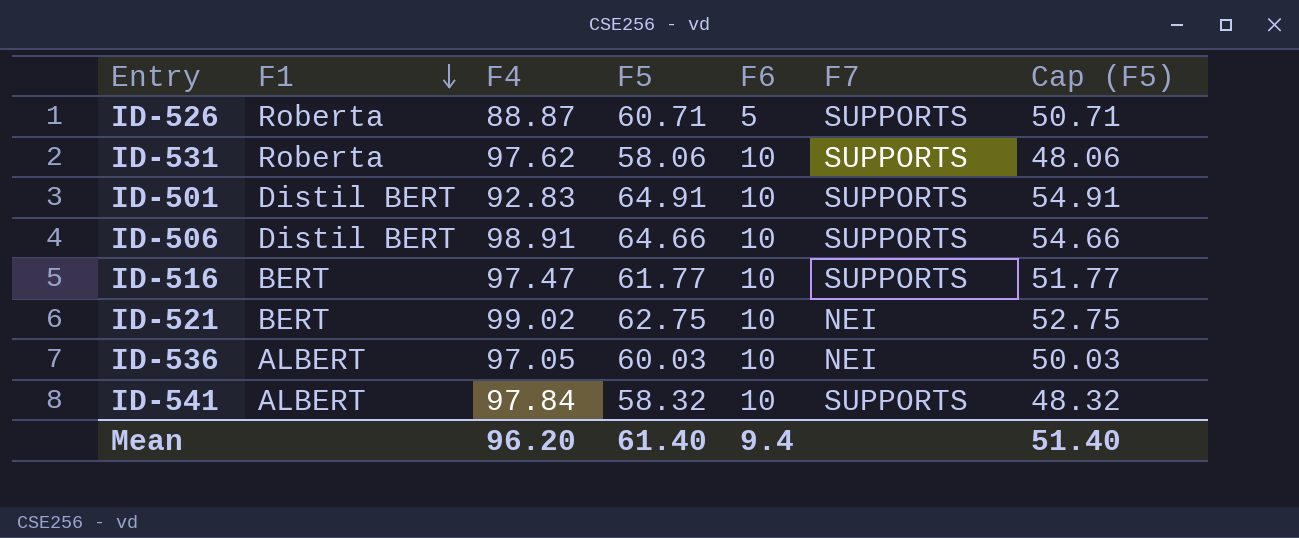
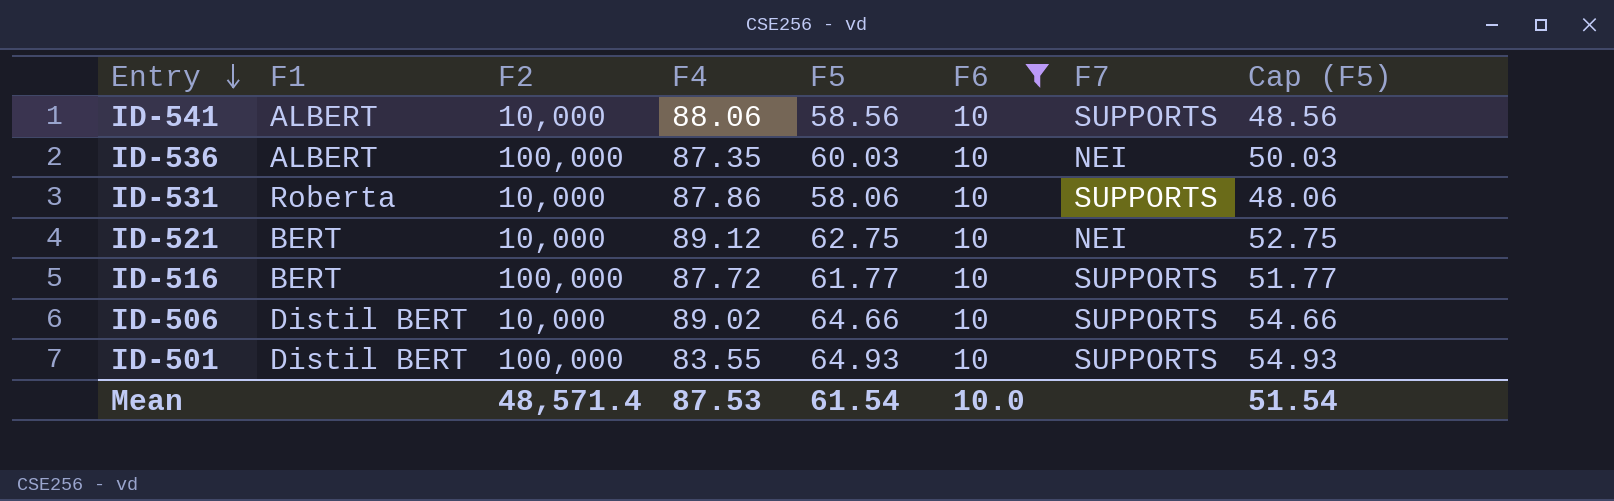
filter: none -> F6 = 10
row order: F1 descending -> Entry descending
column F2 | position: none -> 3
ID-541 | F4: 97.84 -> 88.06
ID-541 | F5: 58.32 -> 58.56
ID-541 | Cap (F5): 48.32 -> 48.56
ID-536 | F4: 97.05 -> 87.35
ID-531 | F4: 97.62 -> 87.86
ID-521 | F4: 99.02 -> 89.12
ID-516 | F4: 97.47 -> 87.72
ID-506 | F4: 98.91 -> 89.02
ID-501 | F4: 92.83 -> 83.55
ID-501 | F5: 64.91 -> 64.93
ID-501 | Cap (F5): 54.91 -> 54.93
Mean | F4: 96.20 -> 87.53
Mean | F5: 61.40 -> 61.54
Mean | F6: 9.4 -> 10.0
Mean | Cap (F5): 51.40 -> 51.54

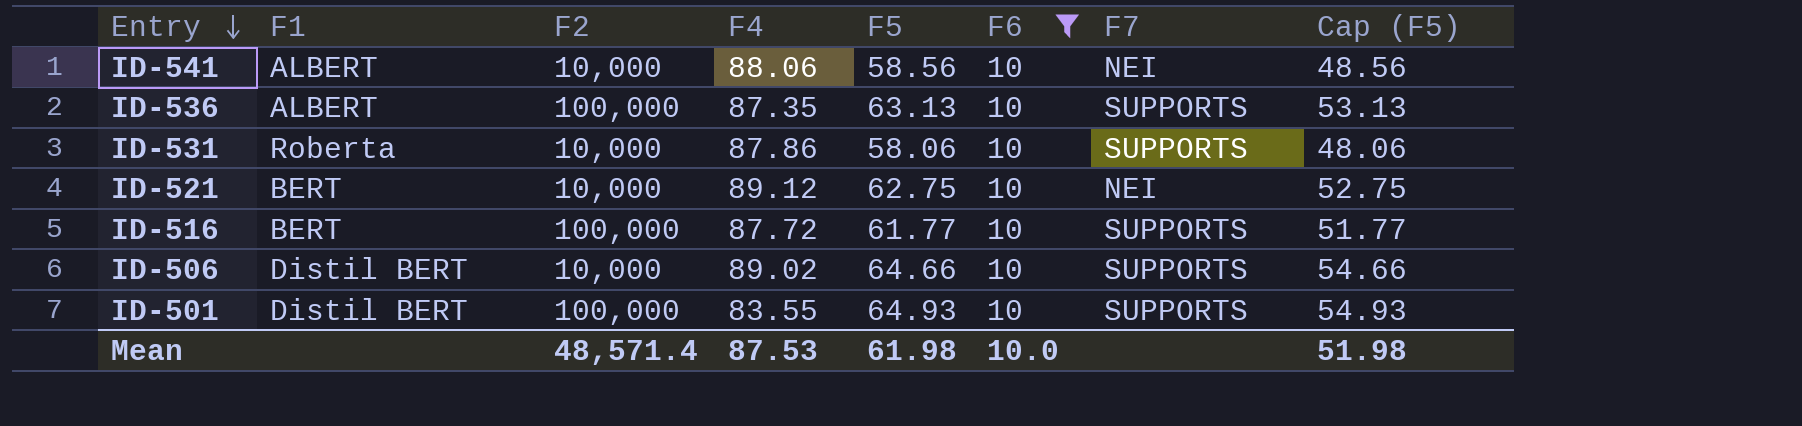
ID-541 | F7: SUPPORTS -> NEI
ID-536 | F5: 60.03 -> 63.13
ID-536 | F7: NEI -> SUPPORTS
ID-536 | Cap (F5): 50.03 -> 53.13
Mean | F5: 61.54 -> 61.98
Mean | Cap (F5): 51.54 -> 51.98

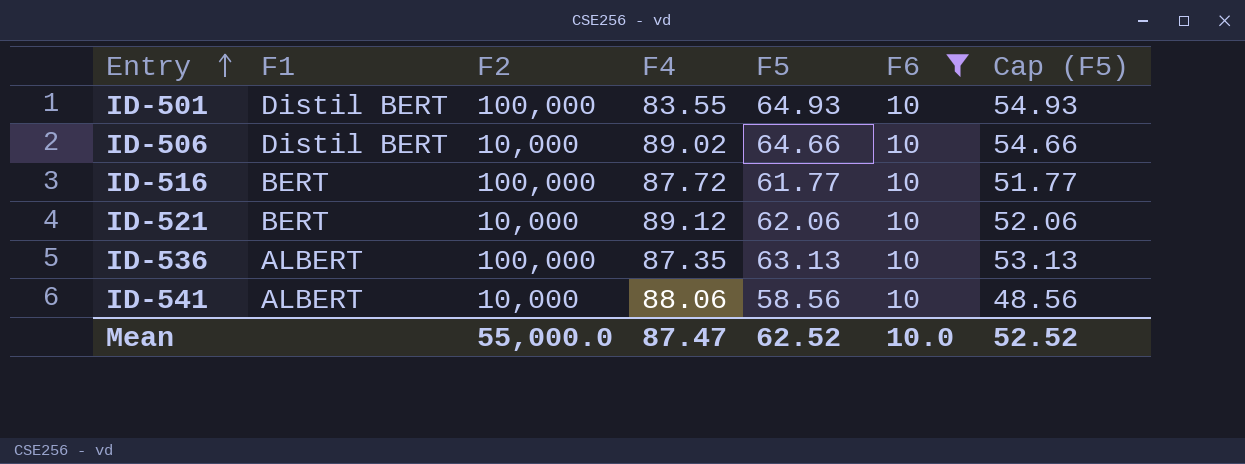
row order: Entry descending -> Entry ascending
column F7 | position: 7 -> none
row ID-531: Roberta | 10,000 | 87.86 | 58.06 | 10 | SUPPORTS | 48.06 -> none
ID-521 | F5: 62.75 -> 62.06
ID-521 | Cap (F5): 52.75 -> 52.06
Mean | F2: 48,571.4 -> 55,000.0
Mean | F4: 87.53 -> 87.47
Mean | F5: 61.98 -> 62.52
Mean | Cap (F5): 51.98 -> 52.52

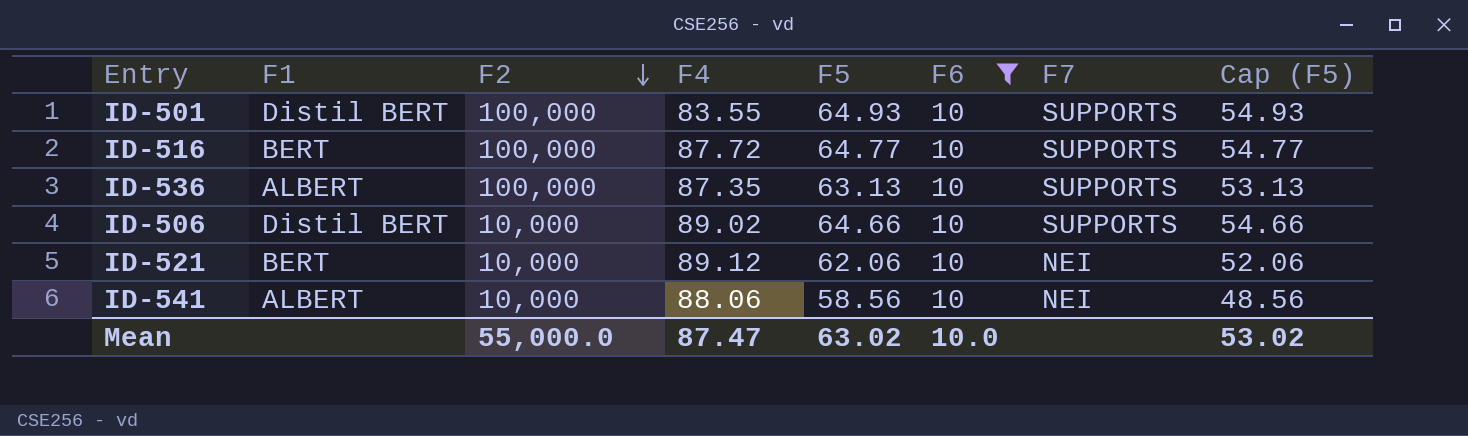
row order: Entry ascending -> F2 descending
column F7 | position: none -> 7
ID-516 | F5: 61.77 -> 64.77
ID-516 | Cap (F5): 51.77 -> 54.77
Mean | F5: 62.52 -> 63.02
Mean | Cap (F5): 52.52 -> 53.02

